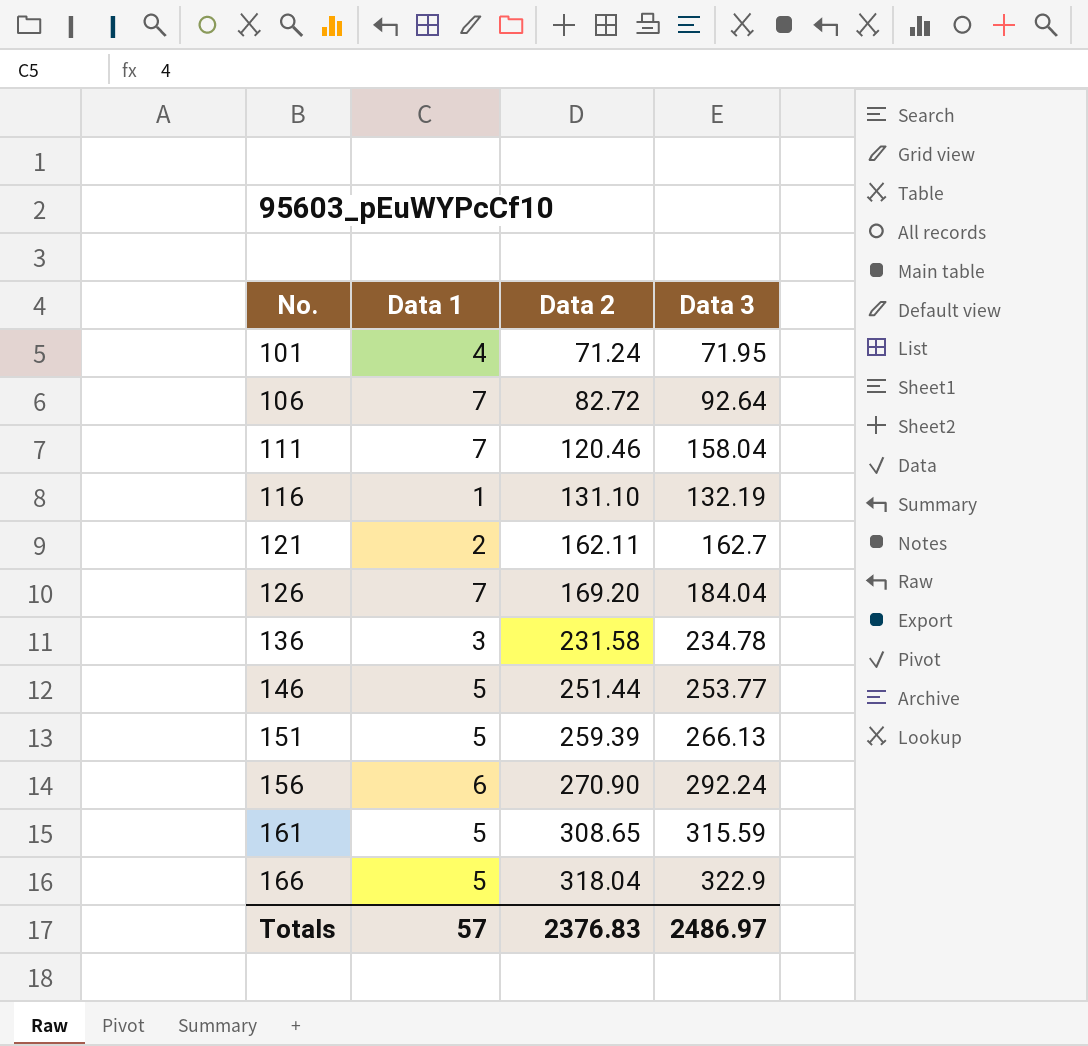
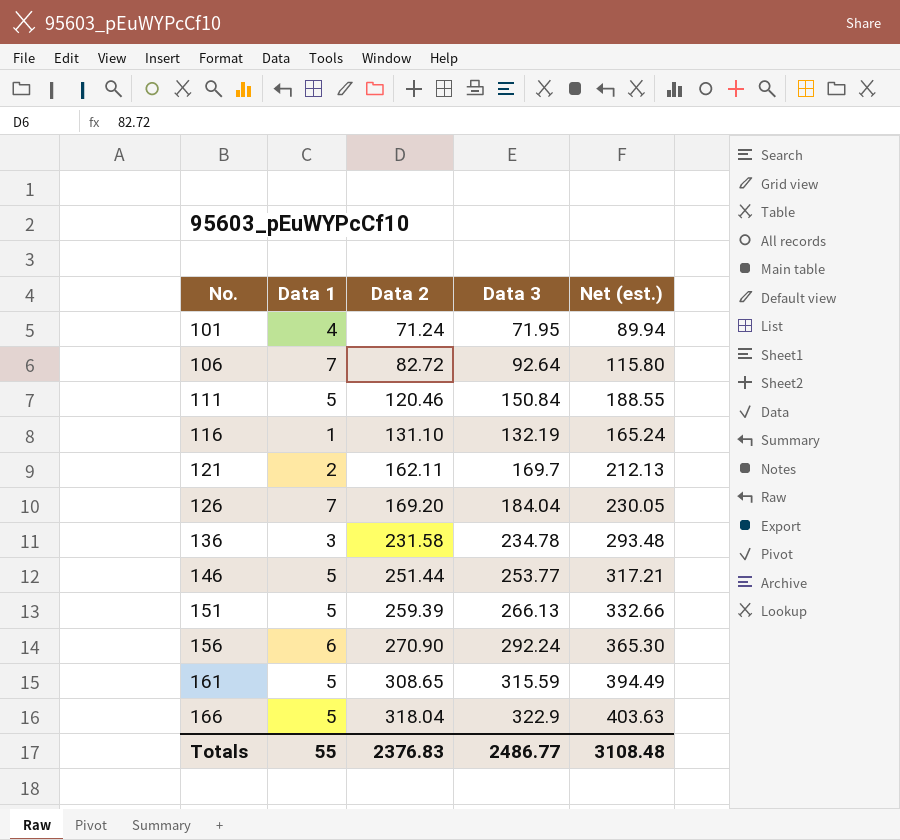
column Net (est.) | formula: none -> [Data 3] * 1.25
111 | Data 1: 7 -> 5
111 | Data 3: 158.04 -> 150.84
121 | Data 3: 162.7 -> 169.7
Totals | Data 1: 57 -> 55
Totals | Data 3: 2486.97 -> 2486.77

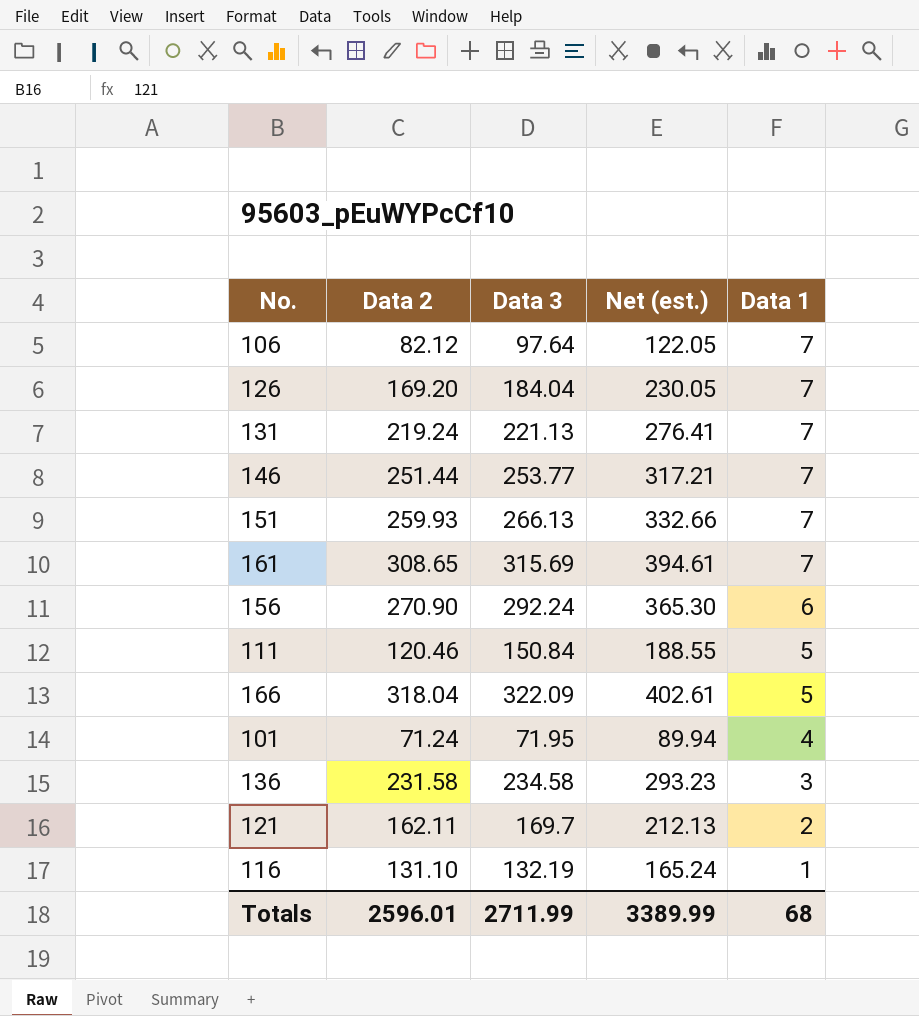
row order: No. ascending -> Data 1 descending
column Data 1 | position: 2 -> 5
106 | Data 2: 82.72 -> 82.12
106 | Data 3: 92.64 -> 97.64
106 | Net (est.): 115.80 -> 122.05
row 131: none -> 219.24 | 221.13 | 276.41 | 7
146 | Data 1: 5 -> 7
151 | Data 2: 259.39 -> 259.93
151 | Data 1: 5 -> 7
161 | Data 3: 315.59 -> 315.69
161 | Net (est.): 394.49 -> 394.61
161 | Data 1: 5 -> 7
166 | Data 3: 322.9 -> 322.09
166 | Net (est.): 403.63 -> 402.61
136 | Data 3: 234.78 -> 234.58
136 | Net (est.): 293.48 -> 293.23
Totals | Data 2: 2376.83 -> 2596.01
Totals | Data 3: 2486.77 -> 2711.99
Totals | Net (est.): 3108.48 -> 3389.99
Totals | Data 1: 55 -> 68

